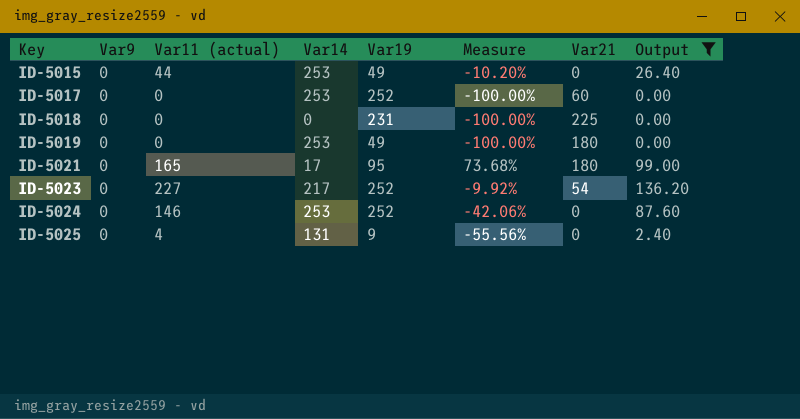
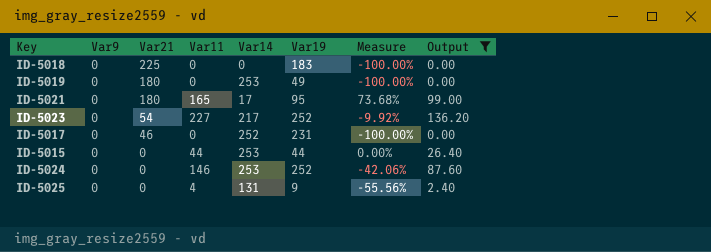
row order: Key ascending -> Var21 descending
column Var21 | position: 7 -> 3
column name: Var11 (actual) -> Var11
ID-5018 | Var19: 231 -> 183
ID-5017 | Var21: 60 -> 46
ID-5017 | Var14: 253 -> 252
ID-5017 | Var19: 252 -> 231
ID-5015 | Var19: 49 -> 44
ID-5015 | Measure: -10.20% -> 0.00%

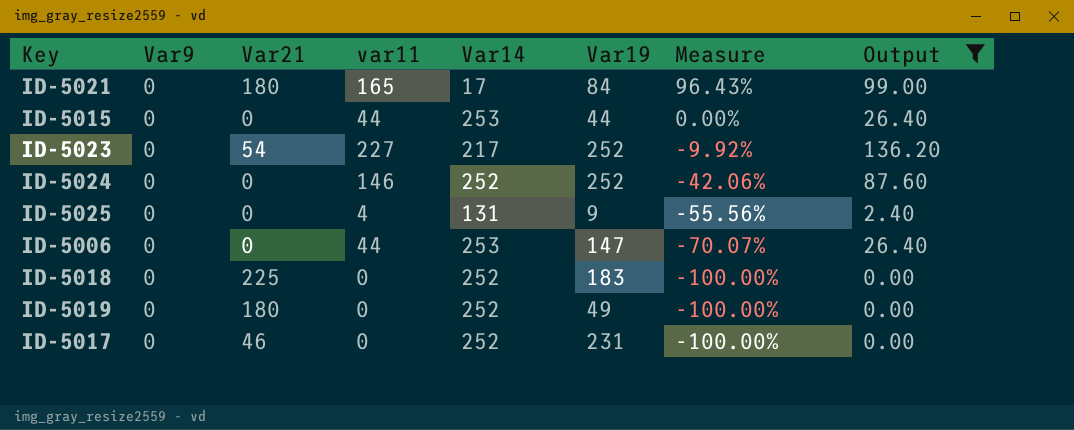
row order: Var21 descending -> Measure descending
column name: Var11 -> var11
ID-5021 | Var19: 95 -> 84
ID-5021 | Measure: 73.68% -> 96.43%
ID-5024 | Var14: 253 -> 252
row ID-5006: none -> 0 | 0 | 44 | 253 | 147 | -70.07% | 26.40
ID-5018 | Var14: 0 -> 252
ID-5019 | Var14: 253 -> 252

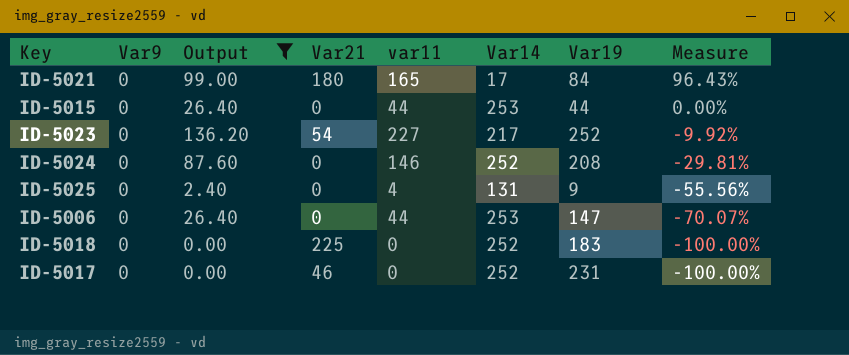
column Output | position: 8 -> 3
row ID-5019: 0 | 180 | 0 | 252 | 49 | -100.00% | 0.00 -> none
ID-5024 | Var19: 252 -> 208
ID-5024 | Measure: -42.06% -> -29.81%

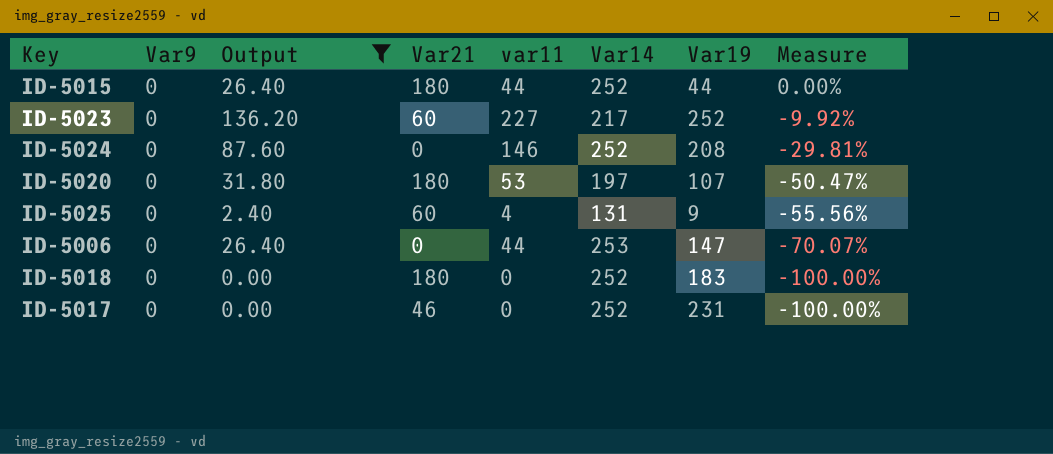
row ID-5021: 0 | 99.00 | 180 | 165 | 17 | 84 | 96.43% -> none
ID-5015 | Var21: 0 -> 180
ID-5015 | Var14: 253 -> 252
ID-5023 | Var21: 54 -> 60
row ID-5020: none -> 0 | 31.80 | 180 | 53 | 197 | 107 | -50.47%
ID-5025 | Var21: 0 -> 60
ID-5018 | Var21: 225 -> 180

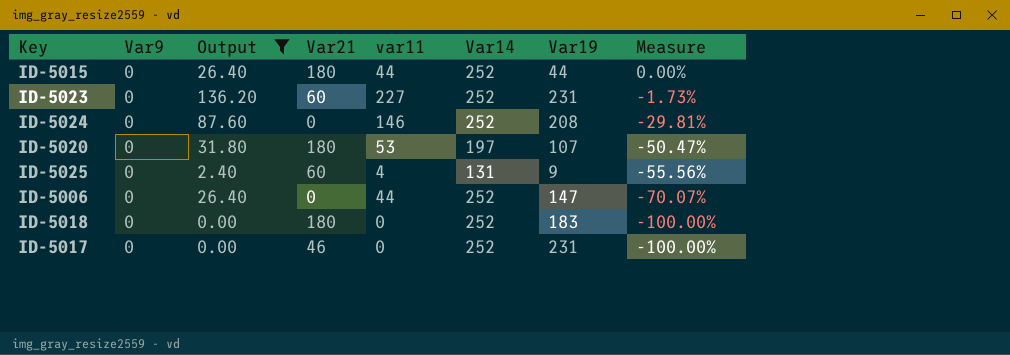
ID-5023 | Var14: 217 -> 252
ID-5023 | Var19: 252 -> 231
ID-5023 | Measure: -9.92% -> -1.73%
ID-5006 | Var14: 253 -> 252

